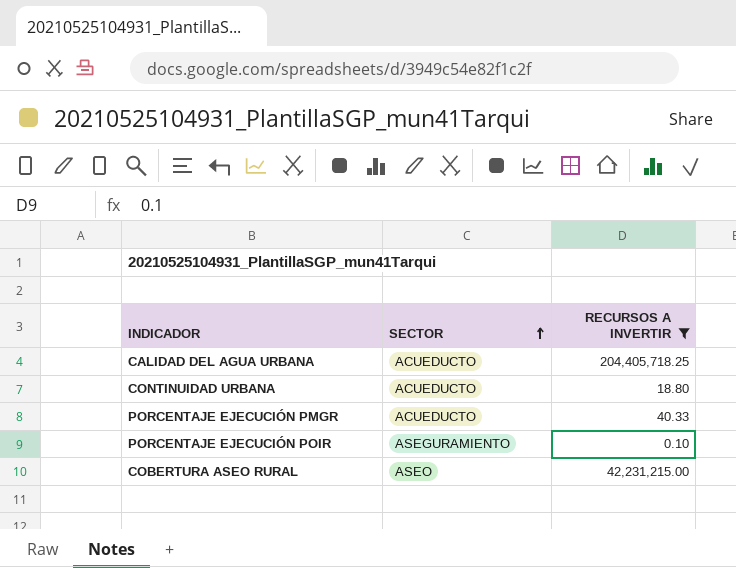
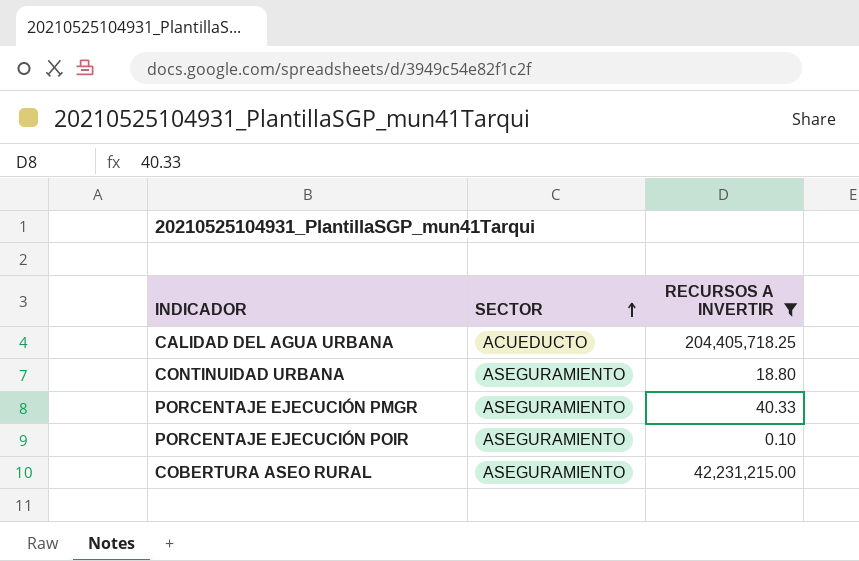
CONTINUIDAD URBANA | SECTOR: ACUEDUCTO -> ASEGURAMIENTO
PORCENTAJE EJECUCIÓN PMGR | SECTOR: ACUEDUCTO -> ASEGURAMIENTO
COBERTURA ASEO RURAL | SECTOR: ASEO -> ASEGURAMIENTO

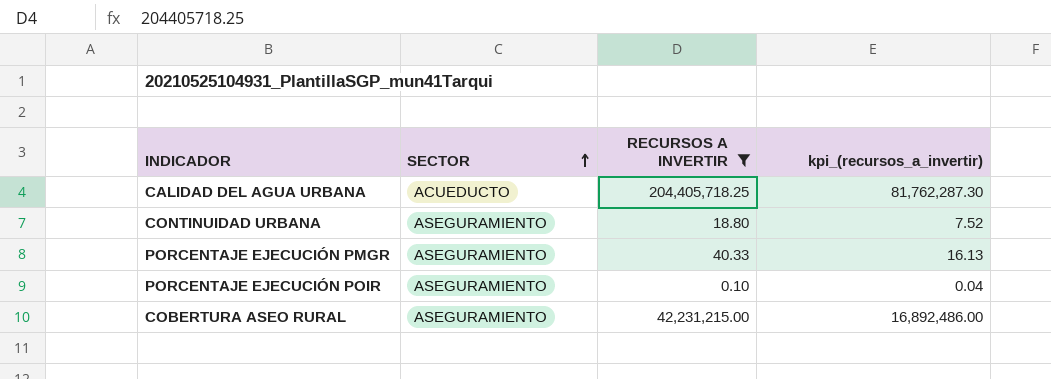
column kpi_(recursos_a_invertir) | formula: none -> [RECURSOS A INVERTIR] * 0.4

